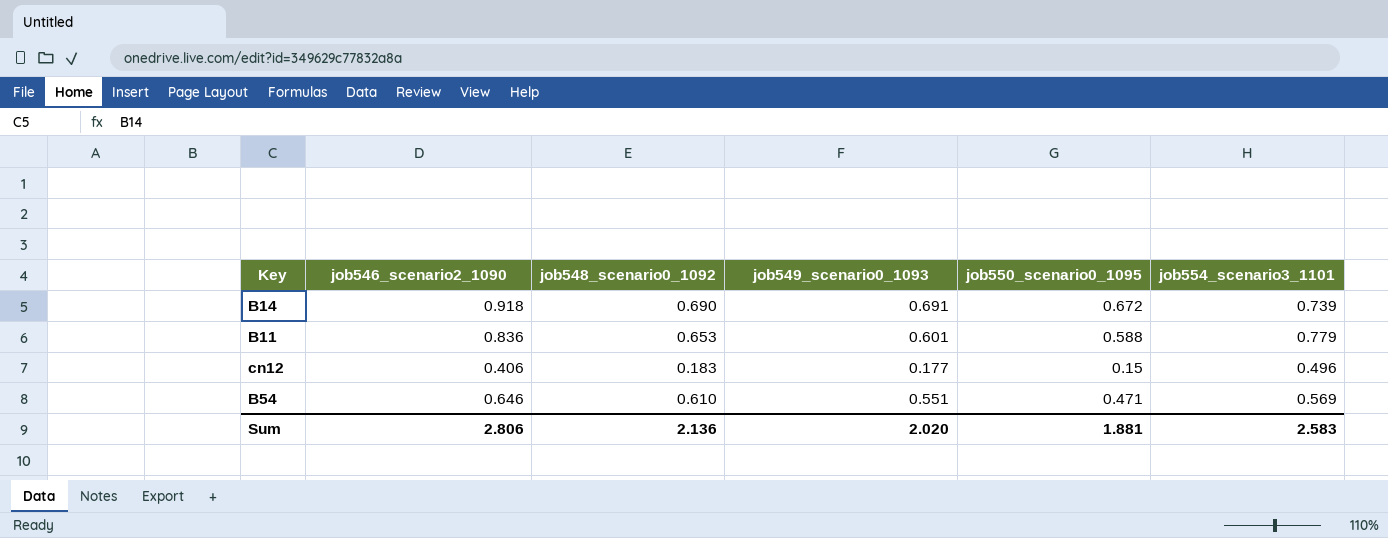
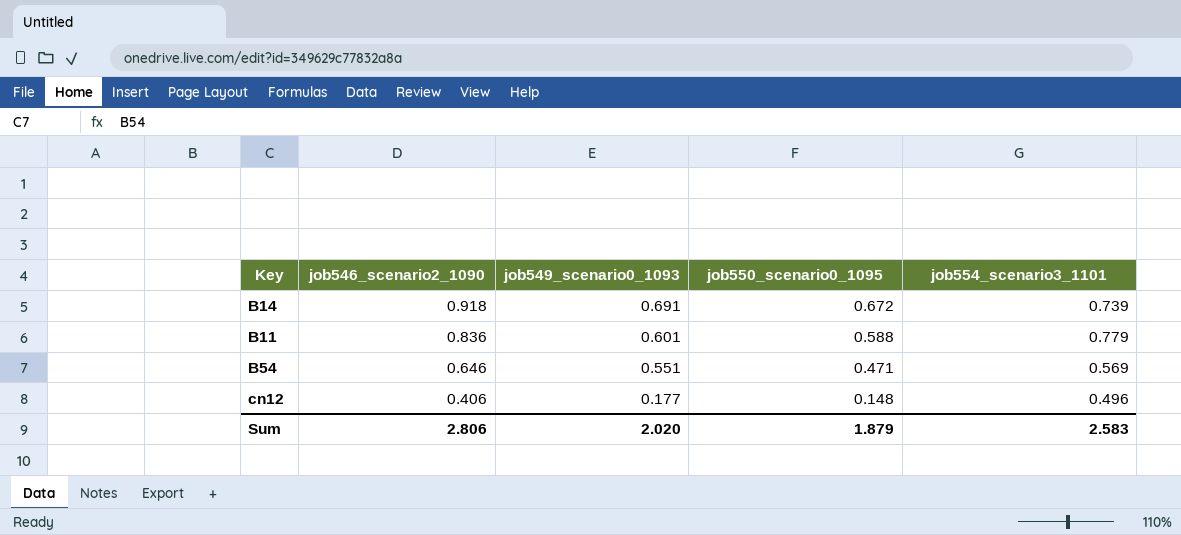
row order: none -> job546_scenario2_1090 descending
column job548_scenario0_1092 | position: 3 -> none
cn12 | job550_scenario0_1095: 0.15 -> 0.148
Sum | job550_scenario0_1095: 1.881 -> 1.879

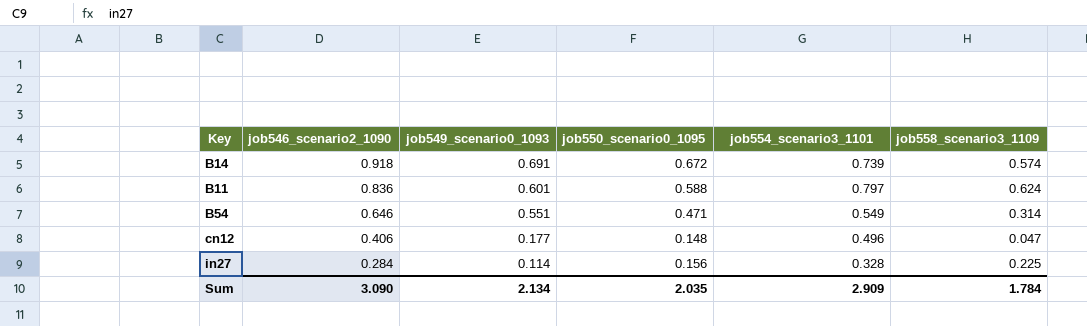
column job558_scenario3_1109 | position: none -> 6
B11 | job554_scenario3_1101: 0.779 -> 0.797
B54 | job554_scenario3_1101: 0.569 -> 0.549
row in27: none -> 0.284 | 0.114 | 0.156 | 0.328 | 0.225
Sum | job546_scenario2_1090: 2.806 -> 3.090
Sum | job549_scenario0_1093: 2.020 -> 2.134
Sum | job550_scenario0_1095: 1.879 -> 2.035
Sum | job554_scenario3_1101: 2.583 -> 2.909

